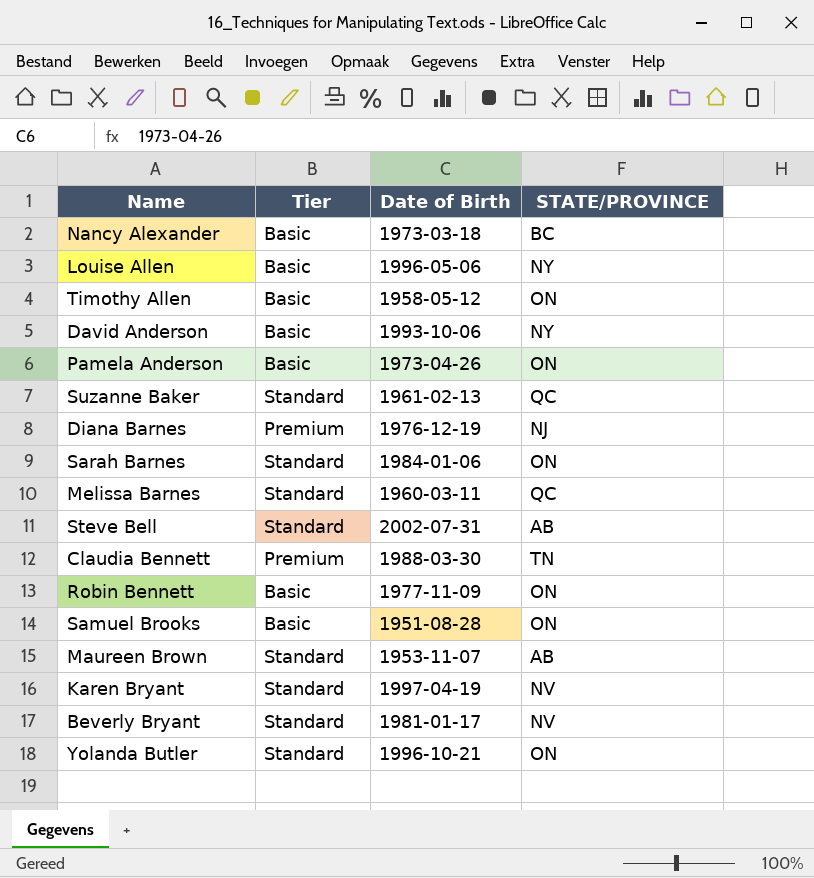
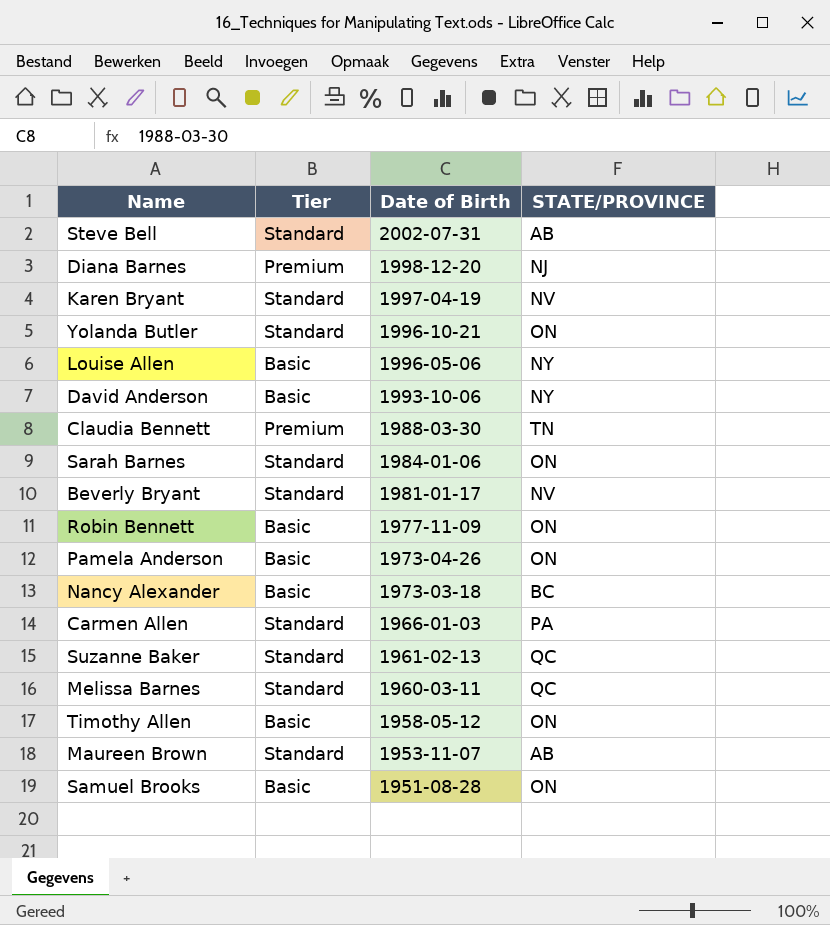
row order: none -> Date of Birth descending
Diana Barnes | Date of Birth: 1976-12-19 -> 1998-12-20
row Carmen Allen: none -> Standard | 1966-01-03 | PA

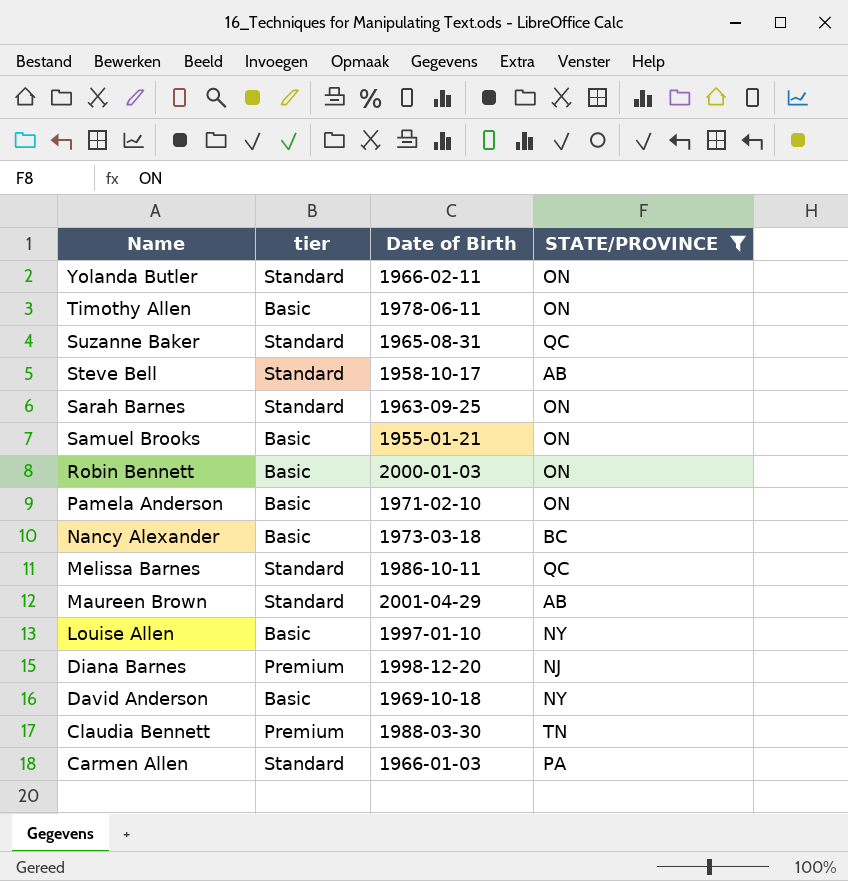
filter: none -> STATE/PROVINCE != NV
row order: Date of Birth descending -> Name descending
column name: Tier -> tier
Yolanda Butler | Date of Birth: 1996-10-21 -> 1966-02-11
Timothy Allen | Date of Birth: 1958-05-12 -> 1978-06-11
Suzanne Baker | Date of Birth: 1961-02-13 -> 1965-08-31
Steve Bell | Date of Birth: 2002-07-31 -> 1958-10-17
Sarah Barnes | Date of Birth: 1984-01-06 -> 1963-09-25
Samuel Brooks | Date of Birth: 1951-08-28 -> 1955-01-21
Robin Bennett | Date of Birth: 1977-11-09 -> 2000-01-03
Pamela Anderson | Date of Birth: 1973-04-26 -> 1971-02-10
Melissa Barnes | Date of Birth: 1960-03-11 -> 1986-10-11
Maureen Brown | Date of Birth: 1953-11-07 -> 2001-04-29
Louise Allen | Date of Birth: 1996-05-06 -> 1997-01-10
David Anderson | Date of Birth: 1993-10-06 -> 1969-10-18

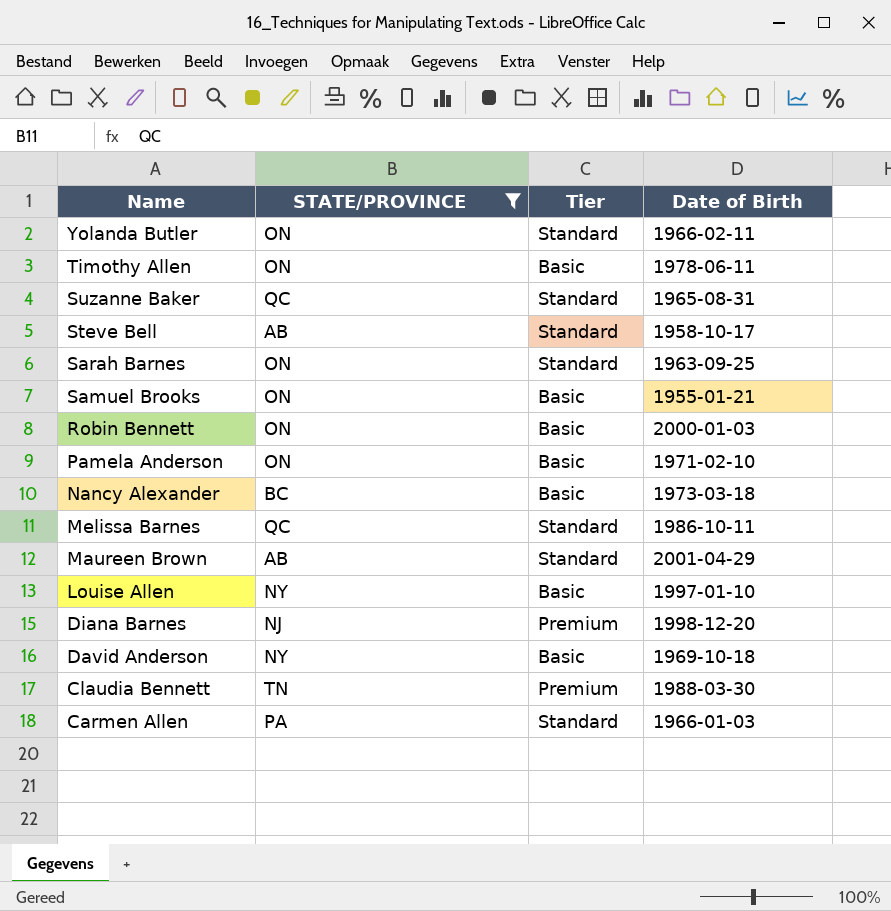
column STATE/PROVINCE | position: 4 -> 2
column name: tier -> Tier

